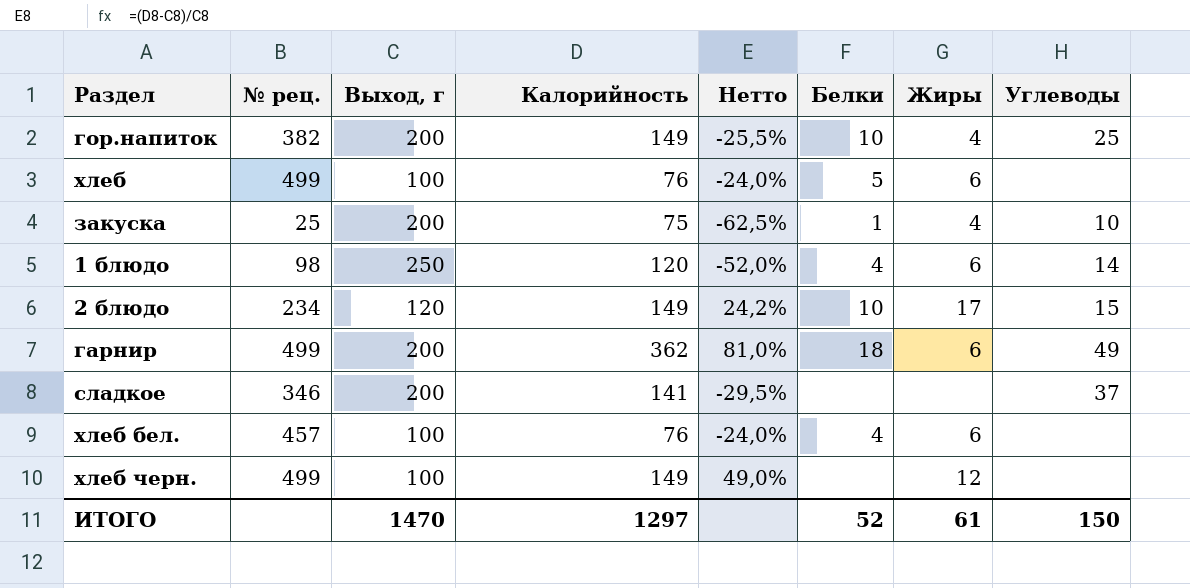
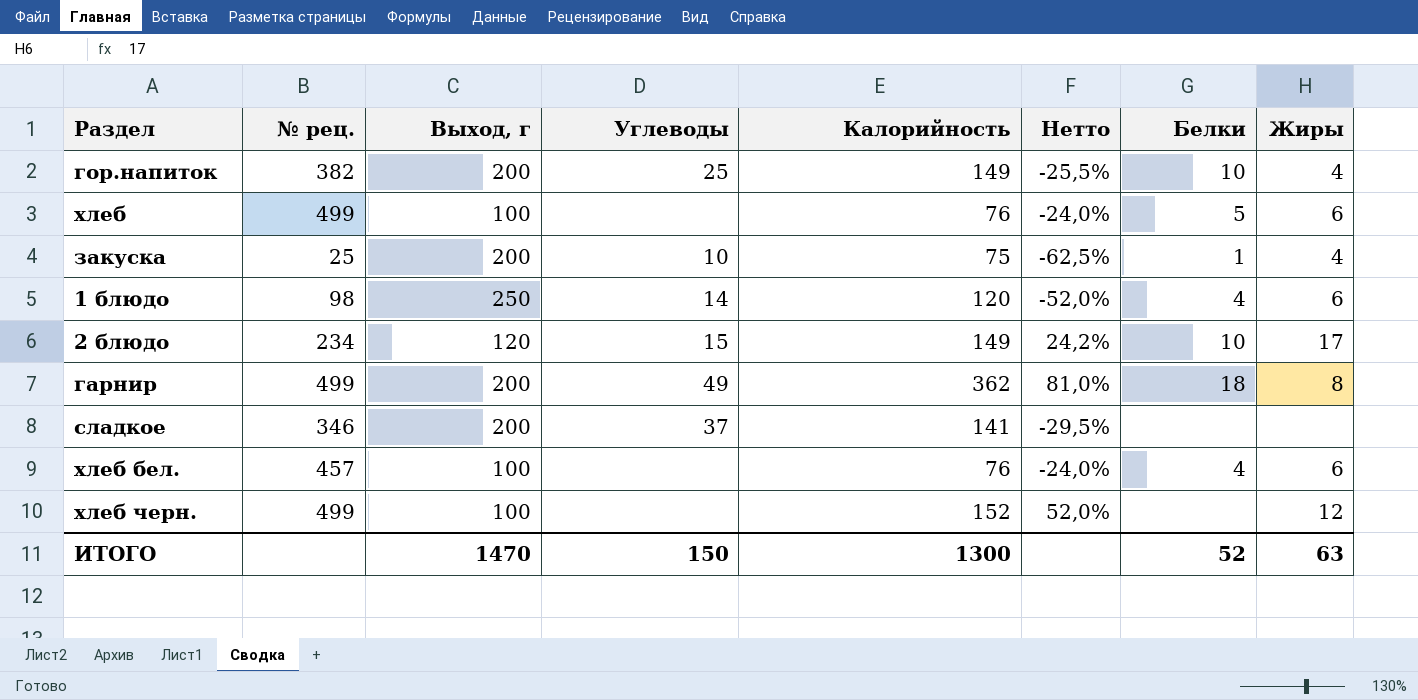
column Углеводы | position: 8 -> 4
гарнир | Жиры: 6 -> 8
хлеб черн. | Калорийность: 149 -> 152
хлеб черн. | Нетто: 49,0% -> 52,0%
ИТОГО | Калорийность: 1297 -> 1300
ИТОГО | Жиры: 61 -> 63

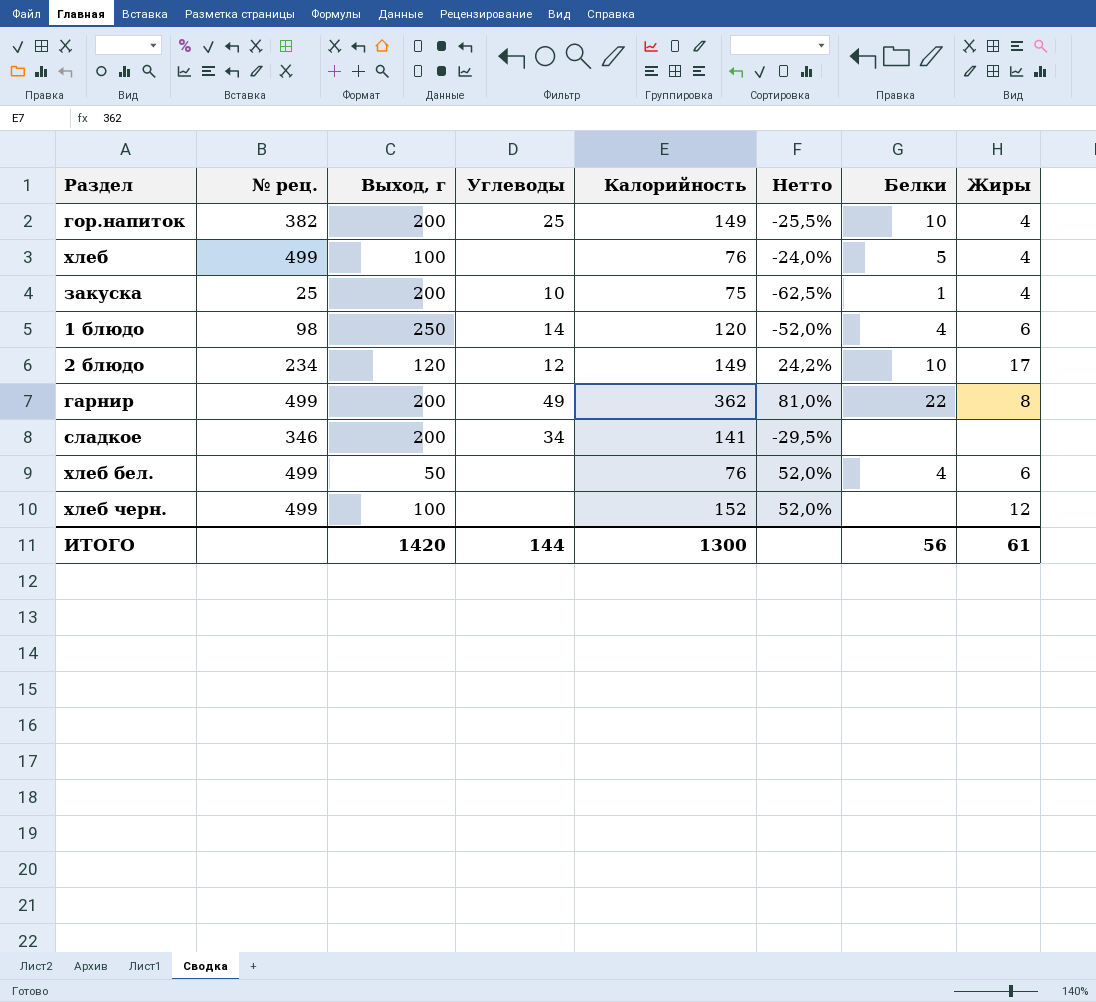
хлеб | Жиры: 6 -> 4
2 блюдо | Углеводы: 15 -> 12
гарнир | Белки: 18 -> 22
сладкое | Углеводы: 37 -> 34
хлеб бел. | № рец.: 457 -> 499
хлеб бел. | Выход, г: 100 -> 50
хлеб бел. | Нетто: -24,0% -> 52,0%
ИТОГО | Выход, г: 1470 -> 1420
ИТОГО | Углеводы: 150 -> 144
ИТОГО | Белки: 52 -> 56
ИТОГО | Жиры: 63 -> 61

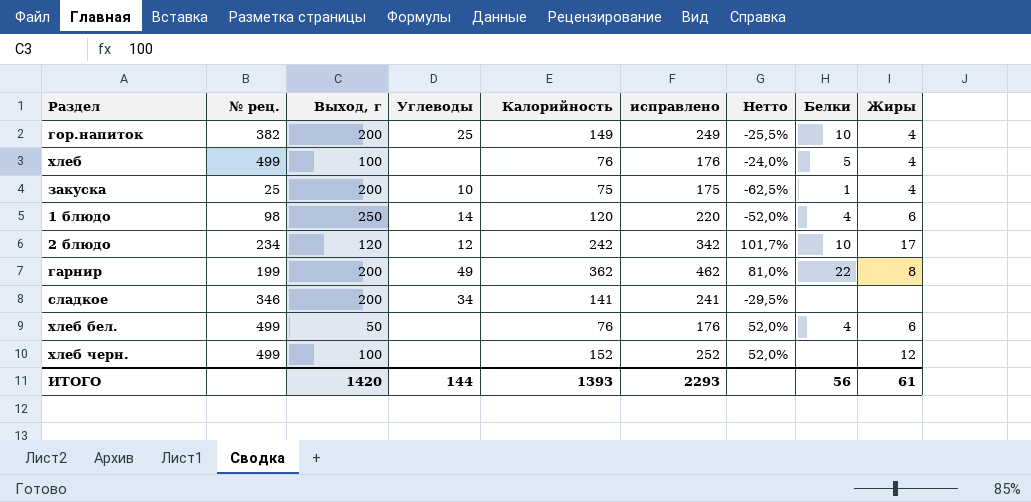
column исправлено | formula: none -> [Калорийность] + 100
2 блюдо | Калорийность: 149 -> 242
2 блюдо | Нетто: 24,2% -> 101,7%
гарнир | № рец.: 499 -> 199
ИТОГО | Калорийность: 1300 -> 1393

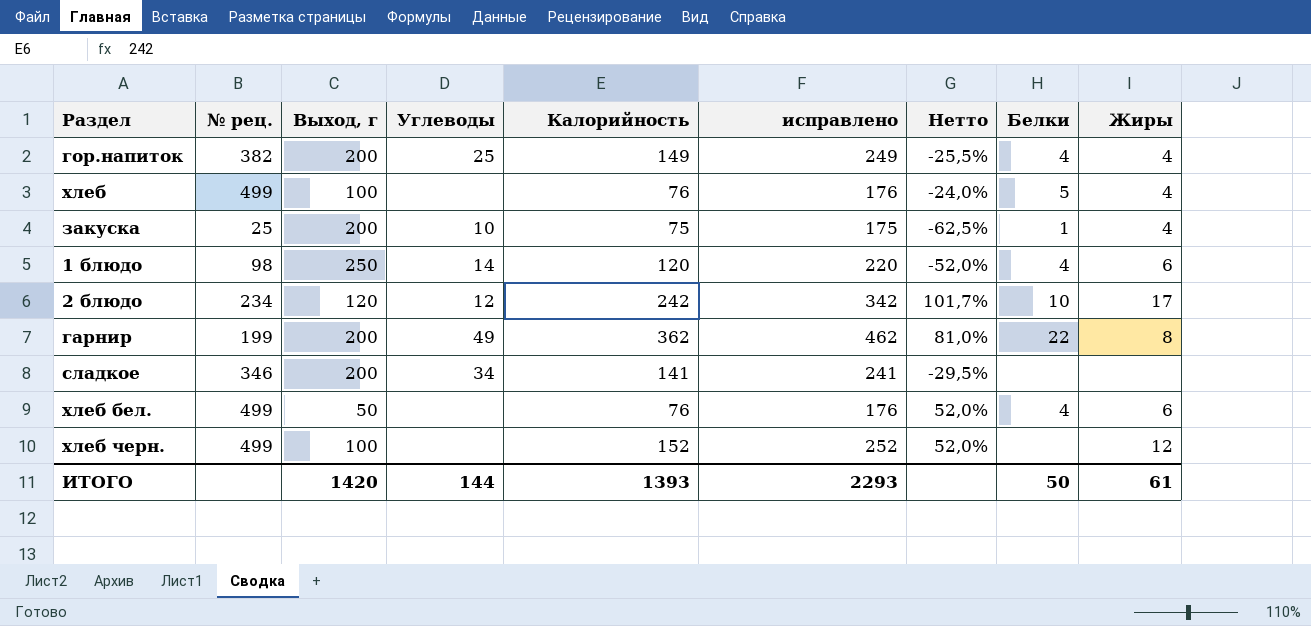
гор.напиток | Белки: 10 -> 4
ИТОГО | Белки: 56 -> 50

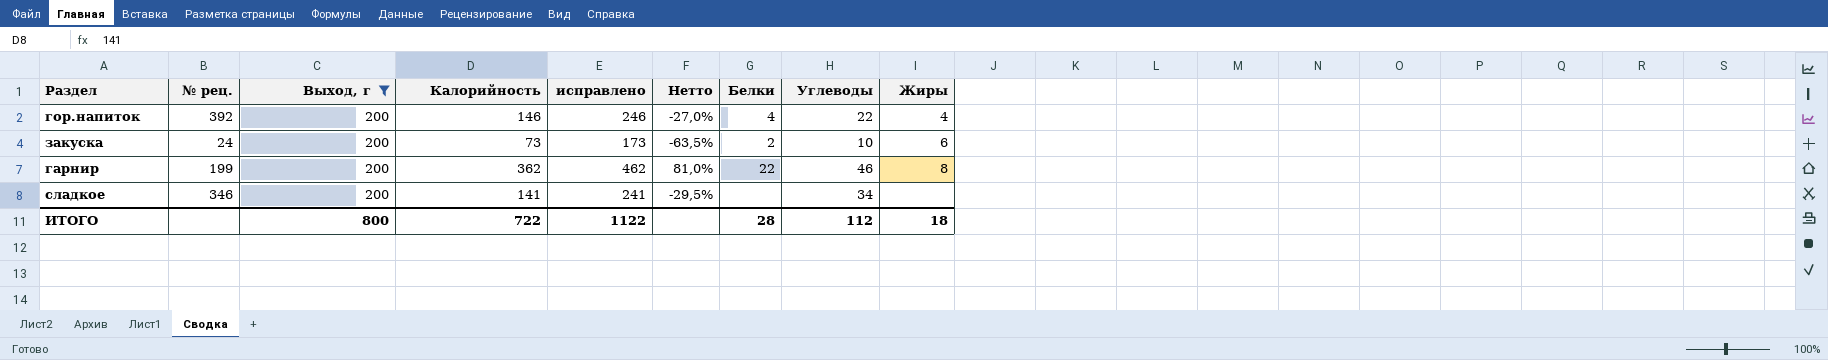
filter: none -> Выход, г = 200
column Углеводы | position: 4 -> 8
гор.напиток | № рец.: 382 -> 392
гор.напиток | Калорийность: 149 -> 146
гор.напиток | исправлено: 249 -> 246
гор.напиток | Нетто: -25,5% -> -27,0%
гор.напиток | Углеводы: 25 -> 22
закуска | № рец.: 25 -> 24
закуска | Калорийность: 75 -> 73
закуска | исправлено: 175 -> 173
закуска | Нетто: -62,5% -> -63,5%
закуска | Белки: 1 -> 2
закуска | Жиры: 4 -> 6
гарнир | Углеводы: 49 -> 46
ИТОГО | Выход, г: 1420 -> 800
ИТОГО | Калорийность: 1393 -> 722
ИТОГО | исправлено: 2293 -> 1122
ИТОГО | Белки: 50 -> 28
ИТОГО | Углеводы: 144 -> 112
ИТОГО | Жиры: 61 -> 18

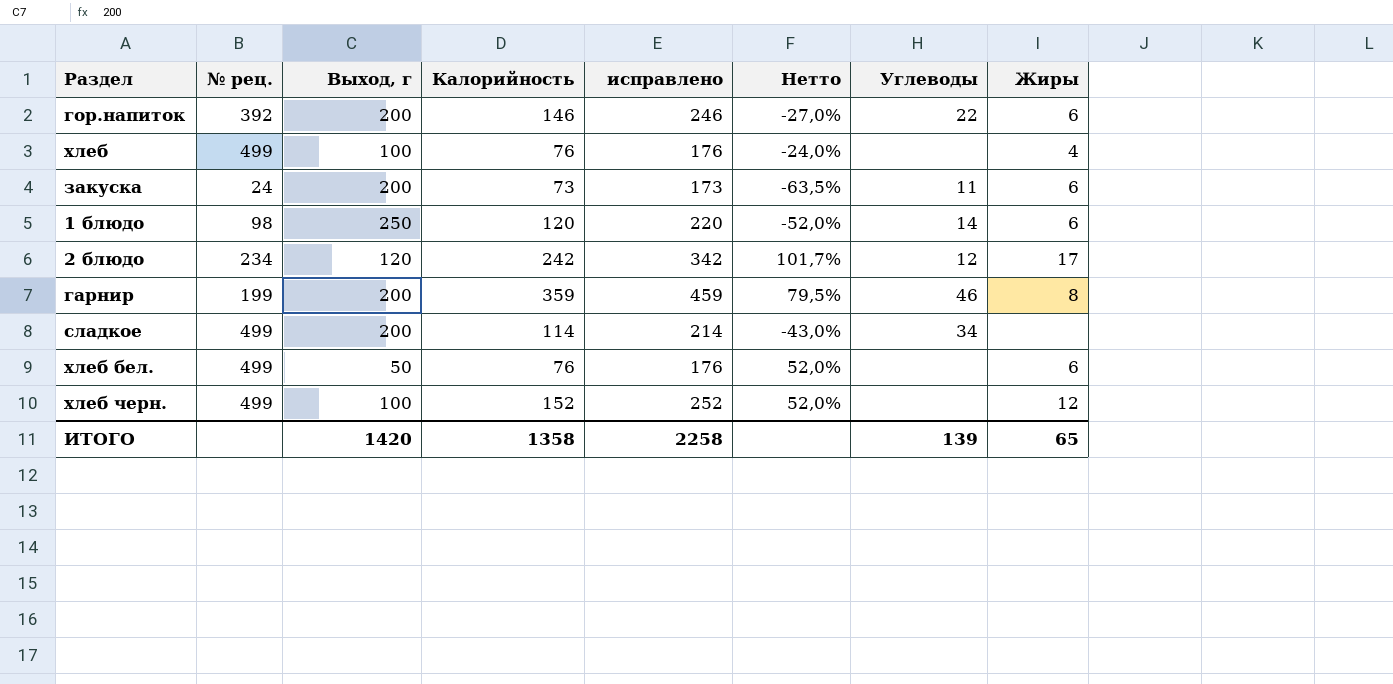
filter: Выход, г = 200 -> none
column Белки | position: 7 -> none
гор.напиток | Жиры: 4 -> 6
закуска | Углеводы: 10 -> 11
гарнир | Калорийность: 362 -> 359
гарнир | исправлено: 462 -> 459
гарнир | Нетто: 81,0% -> 79,5%
сладкое | № рец.: 346 -> 499
сладкое | Калорийность: 141 -> 114
сладкое | исправлено: 241 -> 214
сладкое | Нетто: -29,5% -> -43,0%
ИТОГО | Выход, г: 800 -> 1420
ИТОГО | Калорийность: 722 -> 1358
ИТОГО | исправлено: 1122 -> 2258
ИТОГО | Углеводы: 112 -> 139
ИТОГО | Жиры: 18 -> 65

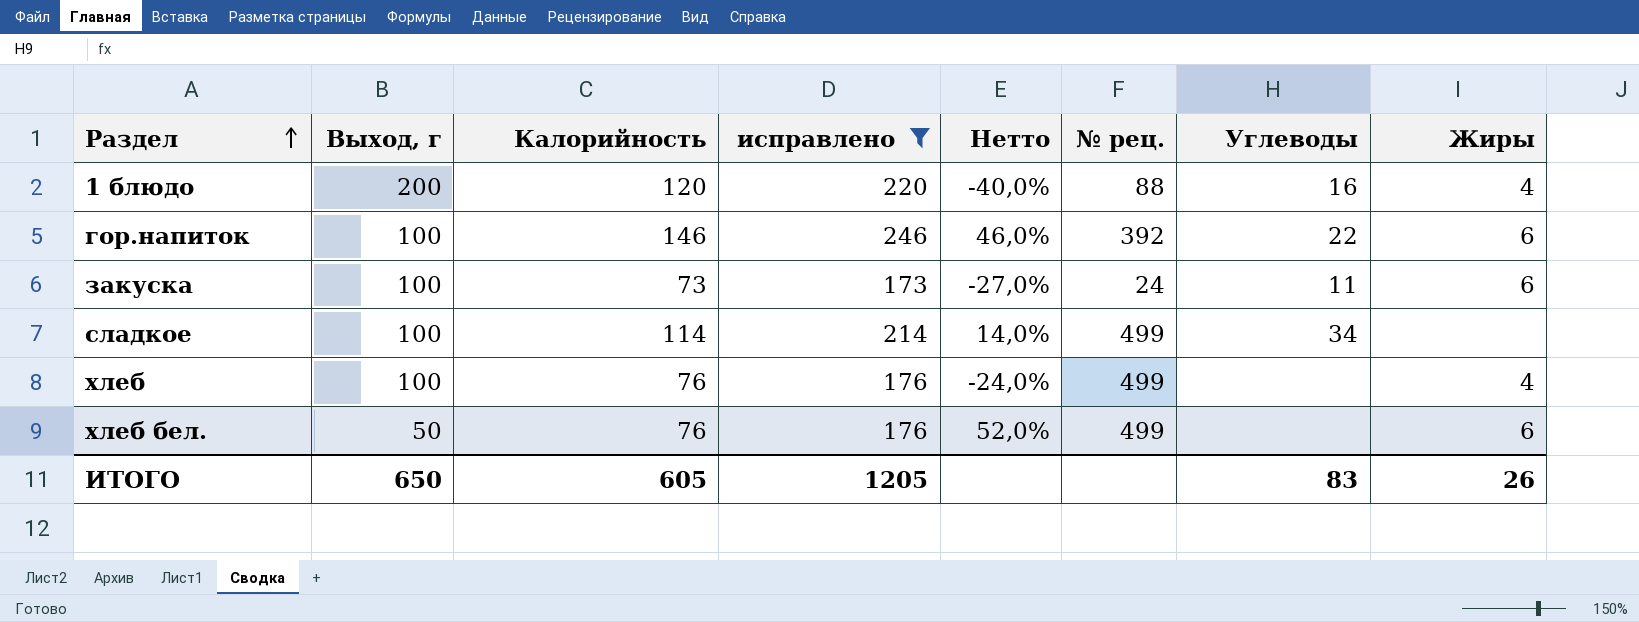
filter: none -> исправлено <= 246
row order: none -> Раздел ascending
column № рец. | position: 2 -> 6
1 блюдо | Выход, г: 250 -> 200
1 блюдо | Нетто: -52,0% -> -40,0%
1 блюдо | № рец.: 98 -> 88
1 блюдо | Углеводы: 14 -> 16
1 блюдо | Жиры: 6 -> 4
гор.напиток | Выход, г: 200 -> 100
гор.напиток | Нетто: -27,0% -> 46,0%
закуска | Выход, г: 200 -> 100
закуска | Нетто: -63,5% -> -27,0%
сладкое | Выход, г: 200 -> 100
сладкое | Нетто: -43,0% -> 14,0%
ИТОГО | Выход, г: 1420 -> 650
ИТОГО | Калорийность: 1358 -> 605
ИТОГО | исправлено: 2258 -> 1205
ИТОГО | Углеводы: 139 -> 83
ИТОГО | Жиры: 65 -> 26

